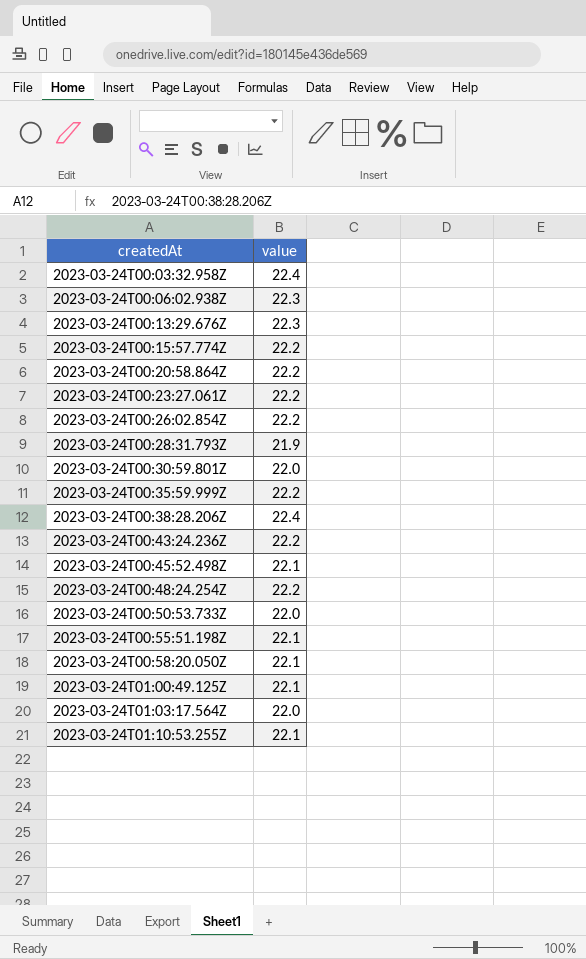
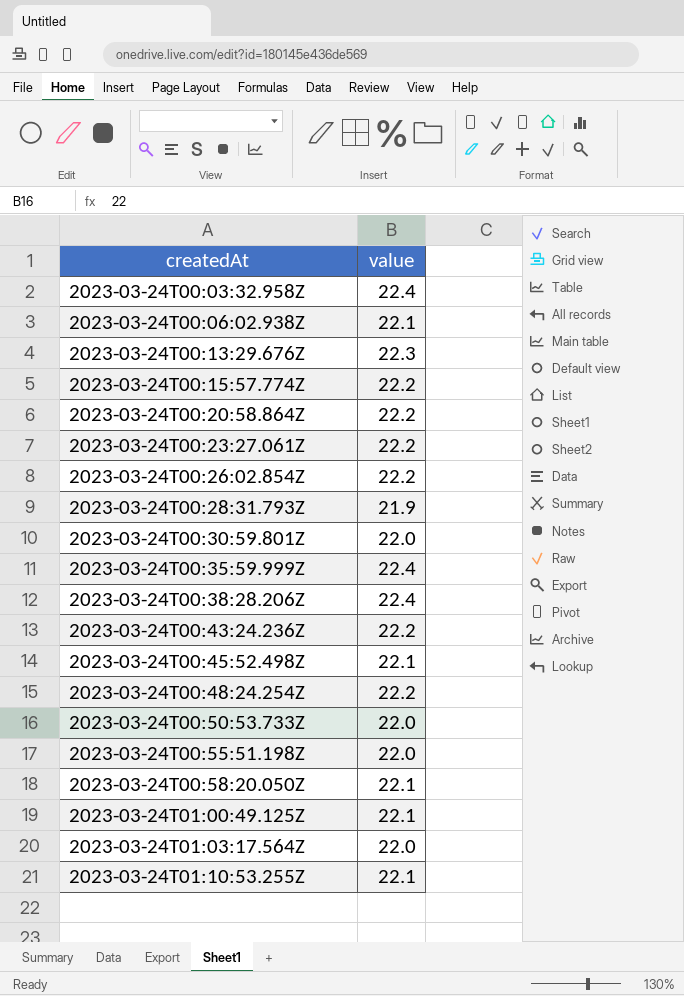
2023-03-24T00:06:02.938Z | value: 22.3 -> 22.1
2023-03-24T00:35:59.999Z | value: 22.2 -> 22.4
2023-03-24T00:55:51.198Z | value: 22.1 -> 22.0

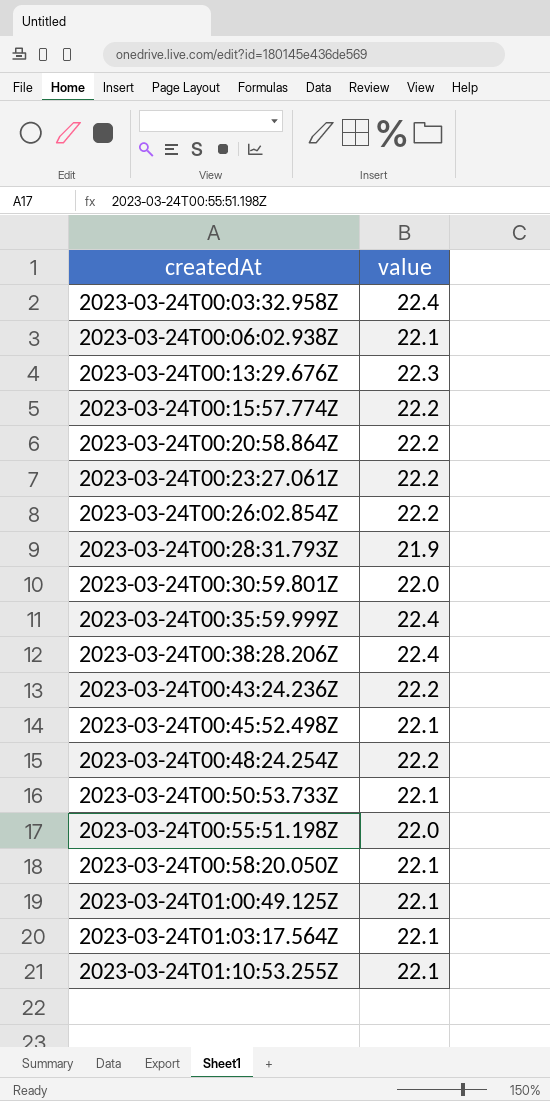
2023-03-24T00:50:53.733Z | value: 22.0 -> 22.1
2023-03-24T01:03:17.564Z | value: 22.0 -> 22.1

